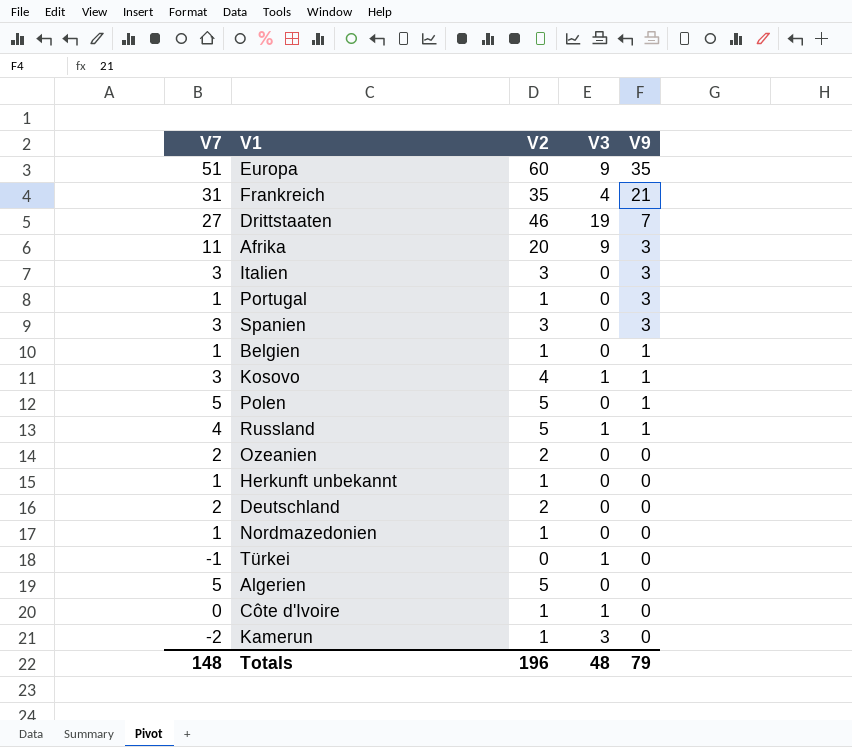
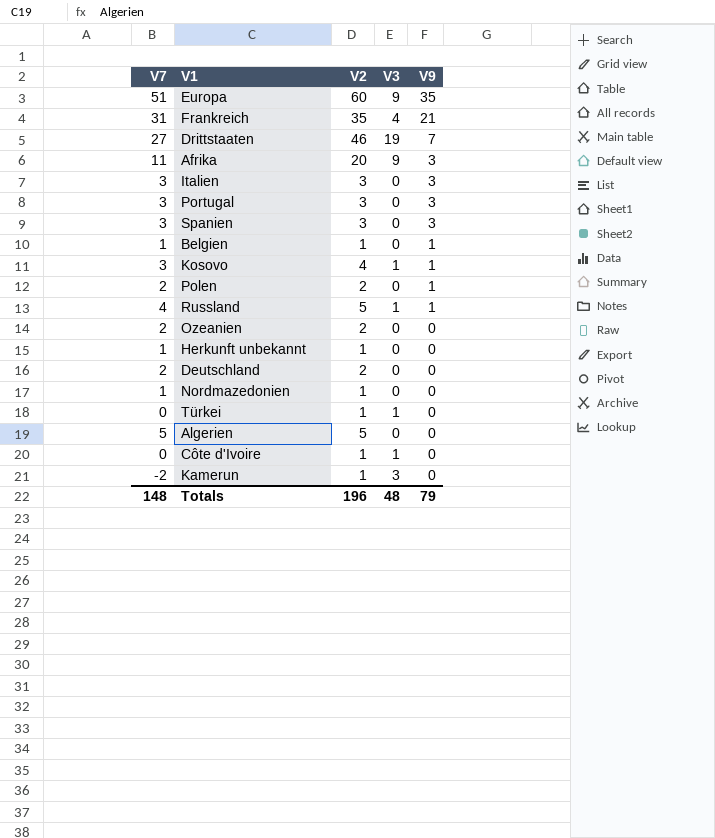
Portugal | V7: 1 -> 3
Portugal | V2: 1 -> 3
Polen | V7: 5 -> 2
Polen | V2: 5 -> 2
Türkei | V7: -1 -> 0
Türkei | V2: 0 -> 1

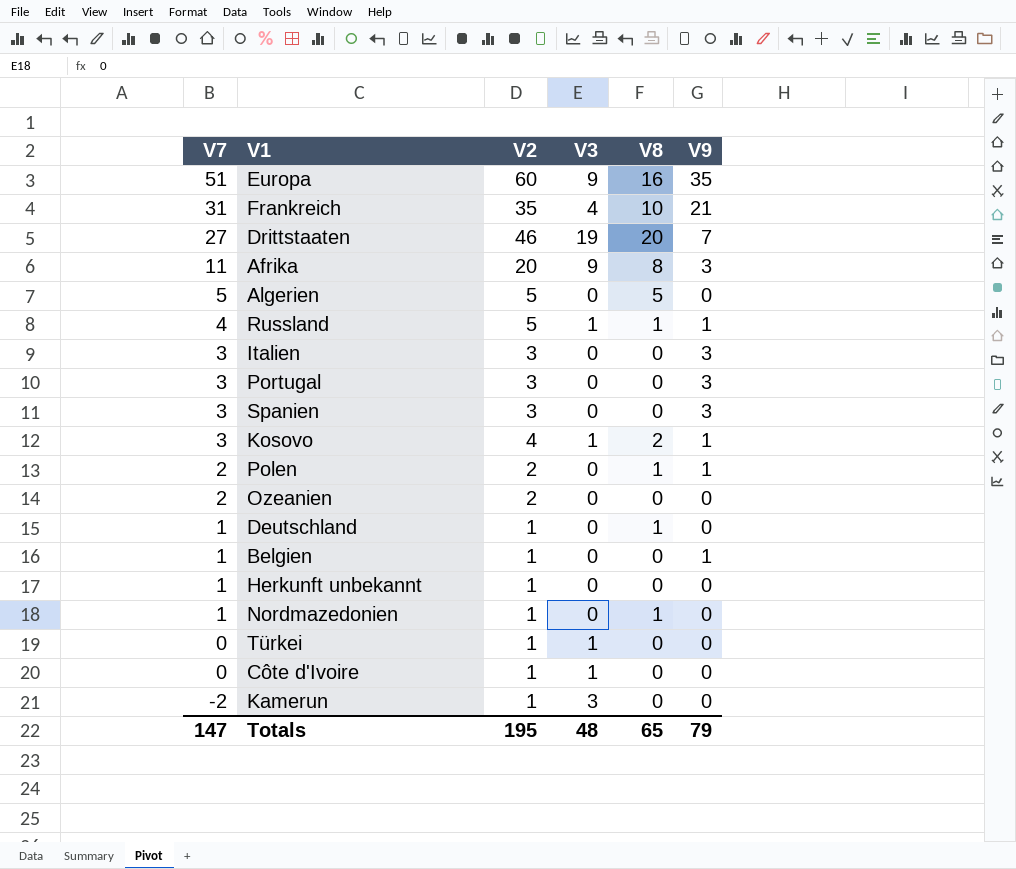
row order: V9 descending -> V7 descending
column V8 | position: none -> 5
Deutschland | V7: 2 -> 1
Deutschland | V2: 2 -> 1
Totals | V7: 148 -> 147
Totals | V2: 196 -> 195

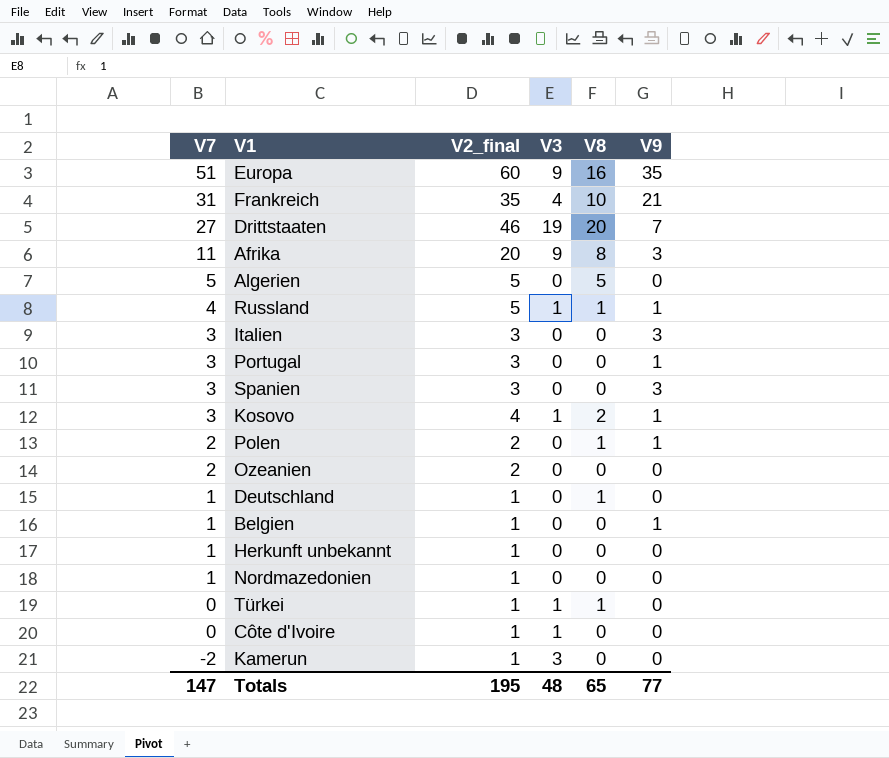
column name: V2 -> V2_final
Portugal | V9: 3 -> 1
Nordmazedonien | V8: 1 -> 0
Türkei | V8: 0 -> 1
Totals | V9: 79 -> 77

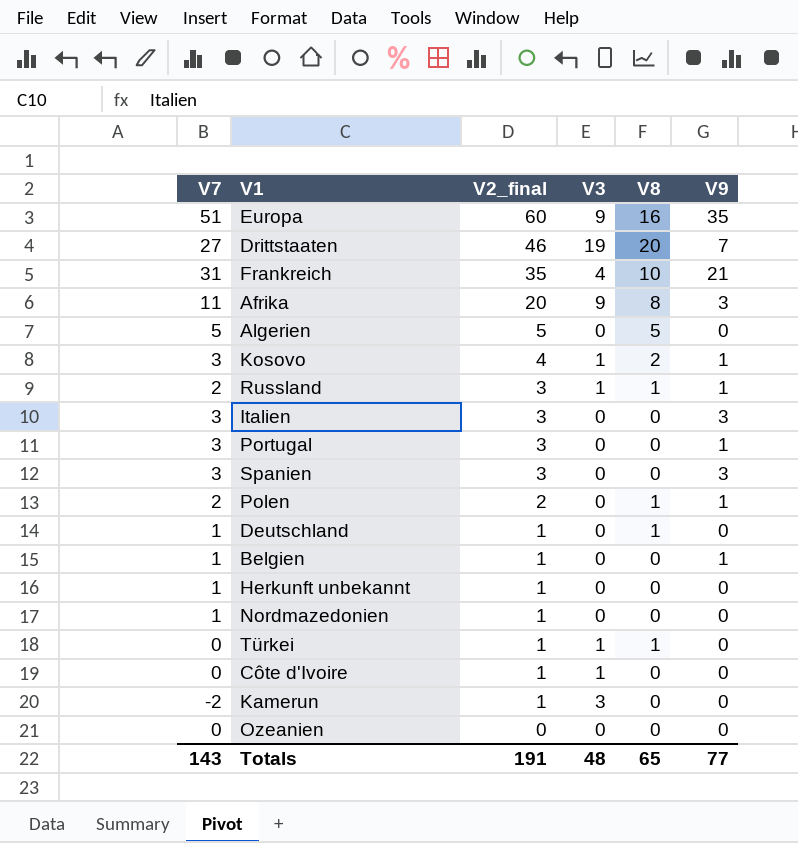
row order: V7 descending -> V2_final descending
Russland | V7: 4 -> 2
Russland | V2_final: 5 -> 3
Ozeanien | V7: 2 -> 0
Ozeanien | V2_final: 2 -> 0
Totals | V7: 147 -> 143
Totals | V2_final: 195 -> 191

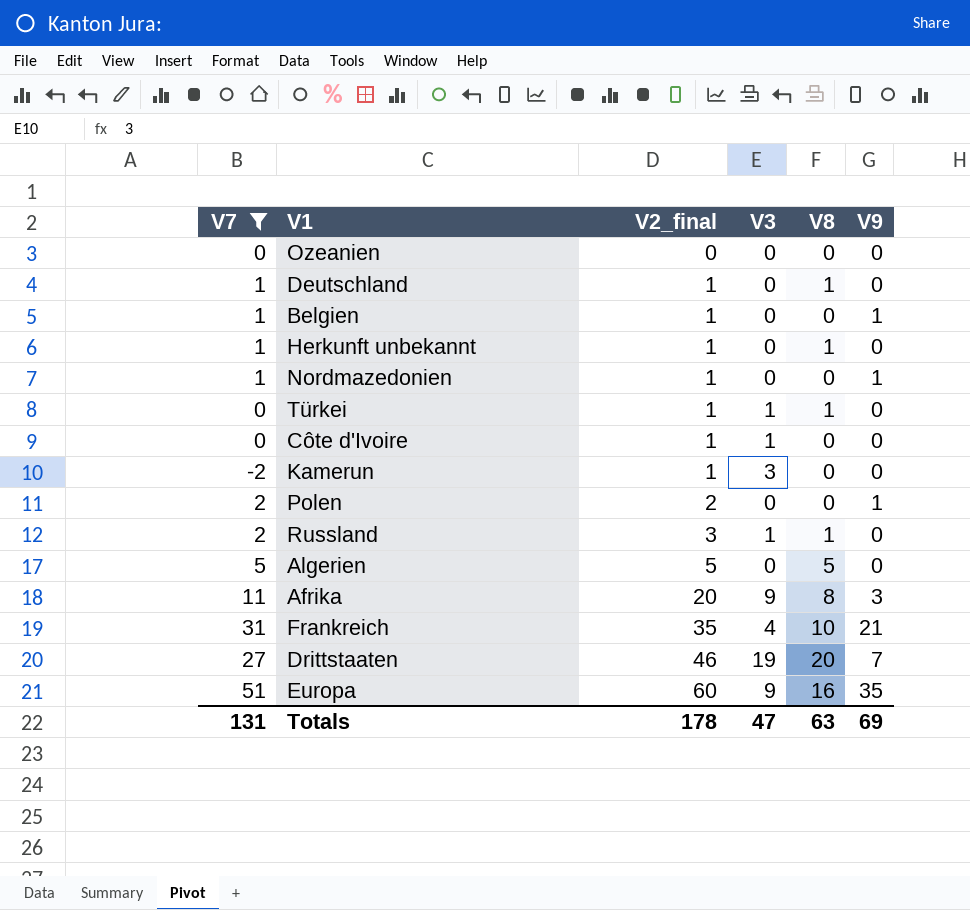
filter: none -> V7 != 3
row order: V2_final descending -> V2_final ascending
Herkunft unbekannt | V8: 0 -> 1
Nordmazedonien | V9: 0 -> 1
Polen | V8: 1 -> 0
Russland | V9: 1 -> 0
Totals | V7: 143 -> 131
Totals | V2_final: 191 -> 178
Totals | V3: 48 -> 47
Totals | V8: 65 -> 63
Totals | V9: 77 -> 69

